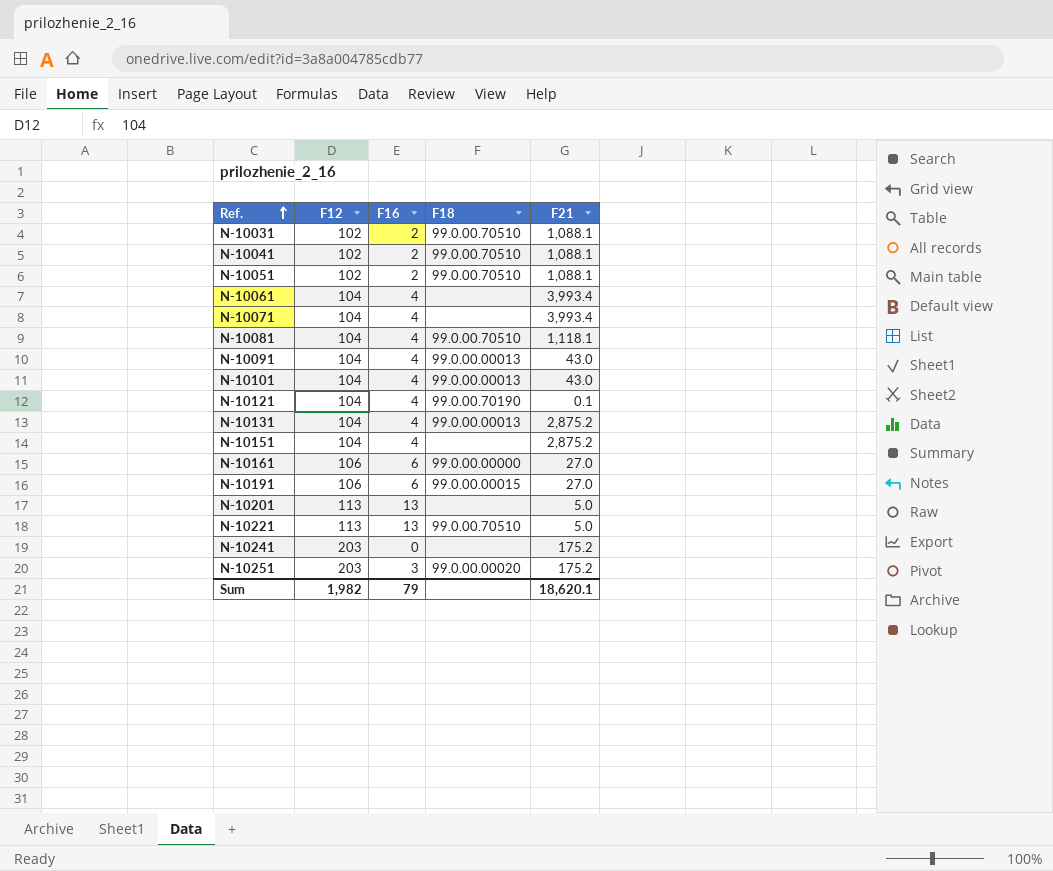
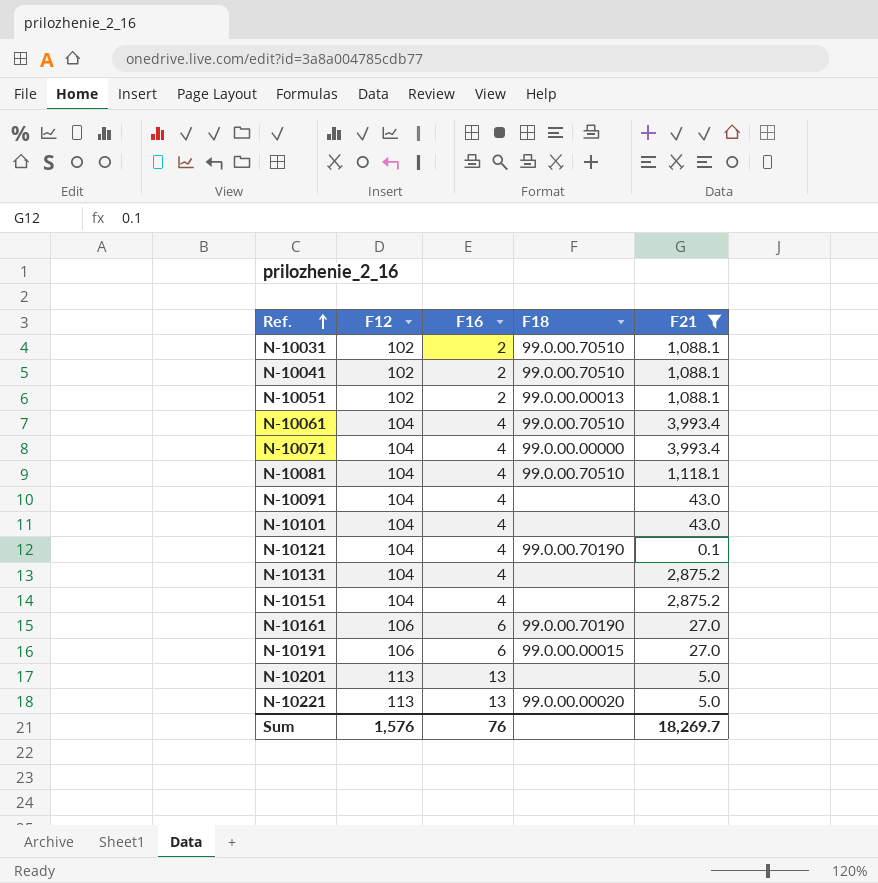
filter: none -> F21 != 175.2
N-10051 | F18: 99.0.00.70510 -> 99.0.00.00013
N-10061 | F18: none -> 99.0.00.70510
N-10071 | F18: none -> 99.0.00.00000
N-10091 | F18: 99.0.00.00013 -> none
N-10101 | F18: 99.0.00.00013 -> none
N-10131 | F18: 99.0.00.00013 -> none
N-10161 | F18: 99.0.00.00000 -> 99.0.00.70190
N-10221 | F18: 99.0.00.70510 -> 99.0.00.00020
Sum | F12: 1,982 -> 1,576
Sum | F16: 79 -> 76
Sum | F21: 18,620.1 -> 18,269.7

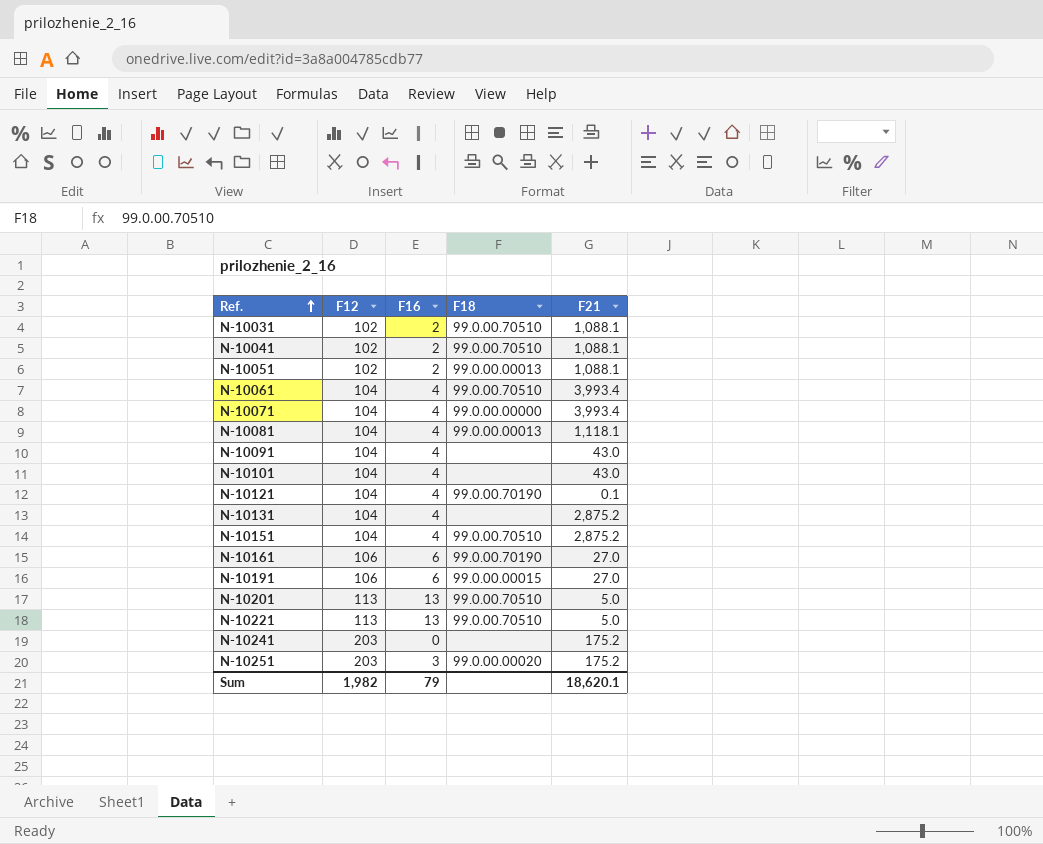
filter: F21 != 175.2 -> none
N-10081 | F18: 99.0.00.70510 -> 99.0.00.00013
N-10151 | F18: none -> 99.0.00.70510
N-10201 | F18: none -> 99.0.00.70510
N-10221 | F18: 99.0.00.00020 -> 99.0.00.70510
Sum | F12: 1,576 -> 1,982
Sum | F16: 76 -> 79
Sum | F21: 18,269.7 -> 18,620.1

